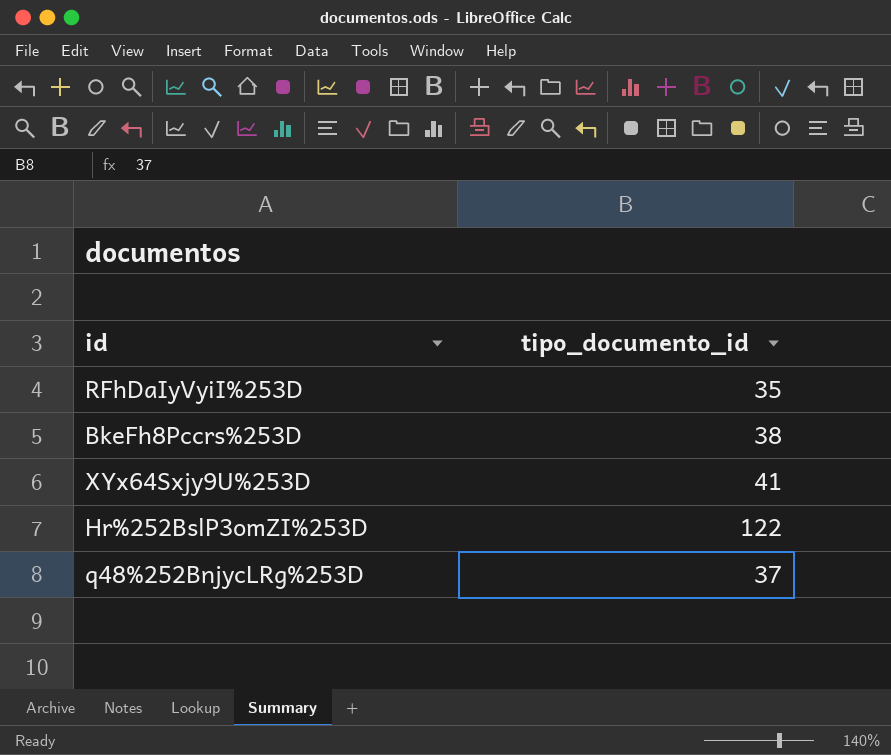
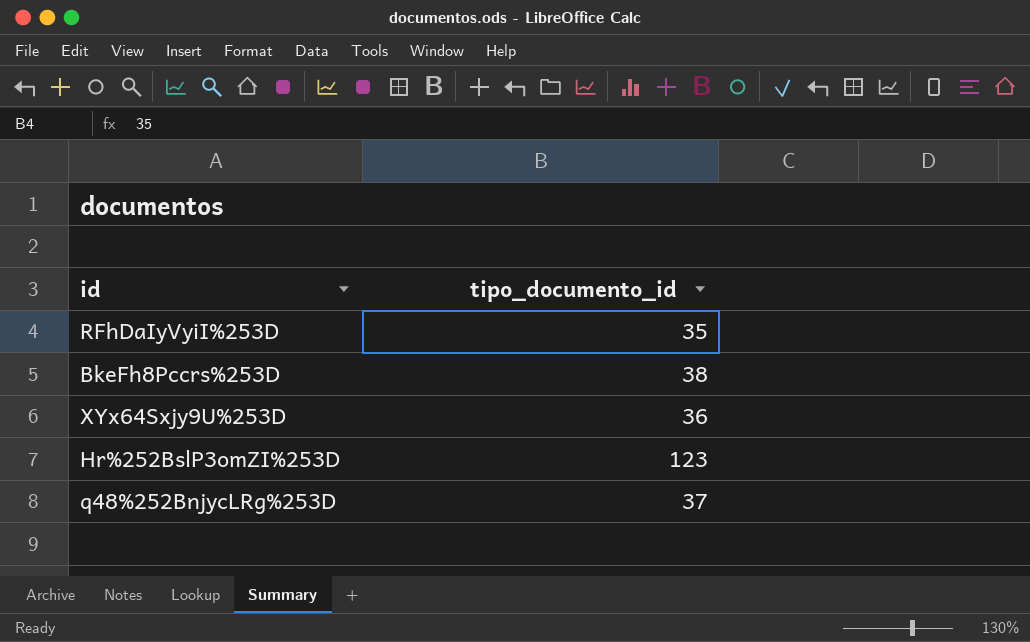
XYx64Sxjy9U%253D | tipo_documento_id: 41 -> 36
Hr%252BslP3omZI%253D | tipo_documento_id: 122 -> 123

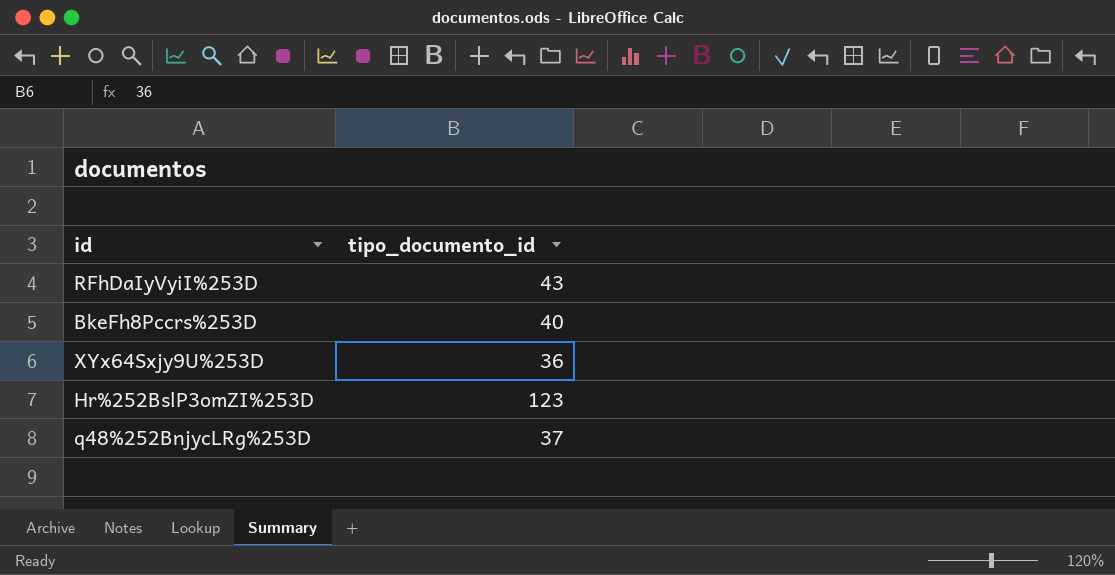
RFhDaIyVyiI%253D | tipo_documento_id: 35 -> 43
BkeFh8Pccrs%253D | tipo_documento_id: 38 -> 40

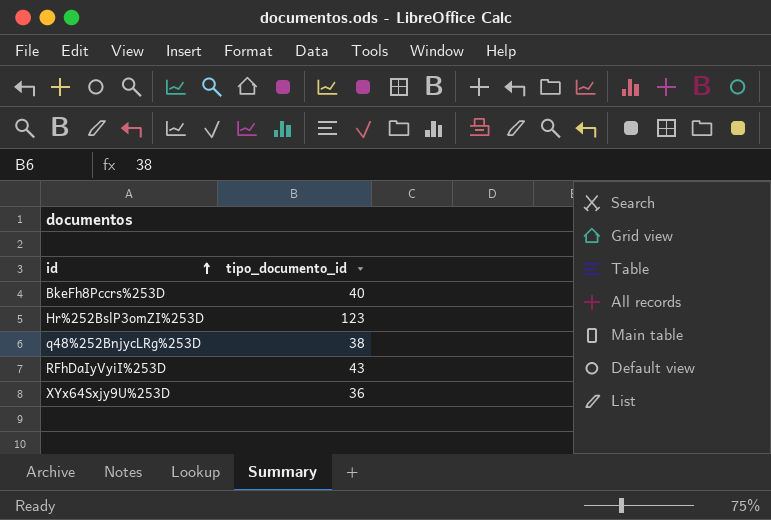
row order: none -> id ascending
q48%252BnjycLRg%253D | tipo_documento_id: 37 -> 38

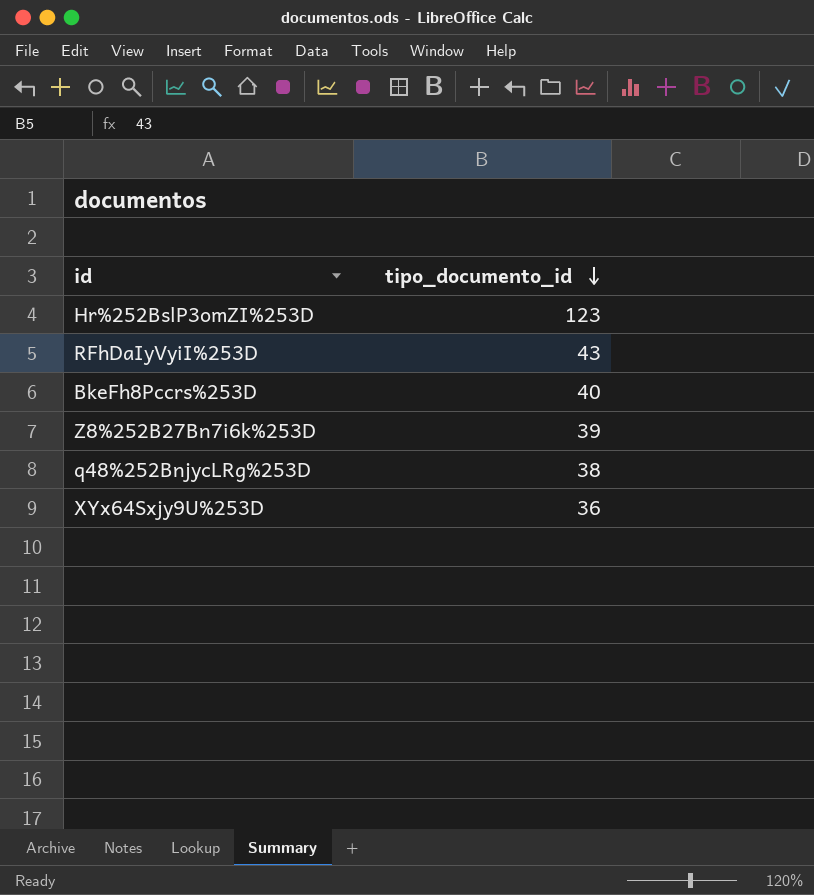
row order: id ascending -> tipo_documento_id descending
row Z8%252B27Bn7i6k%253D: none -> 39

